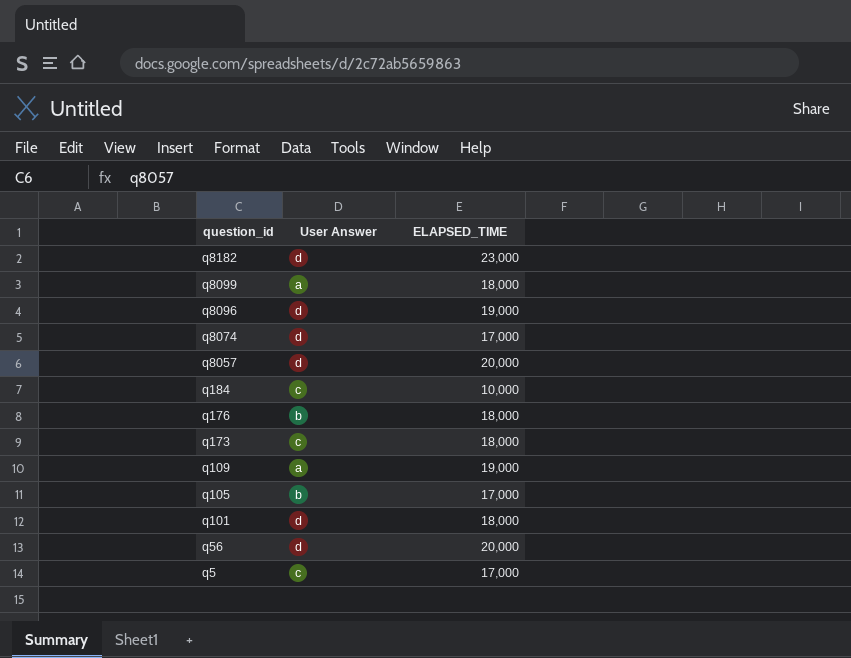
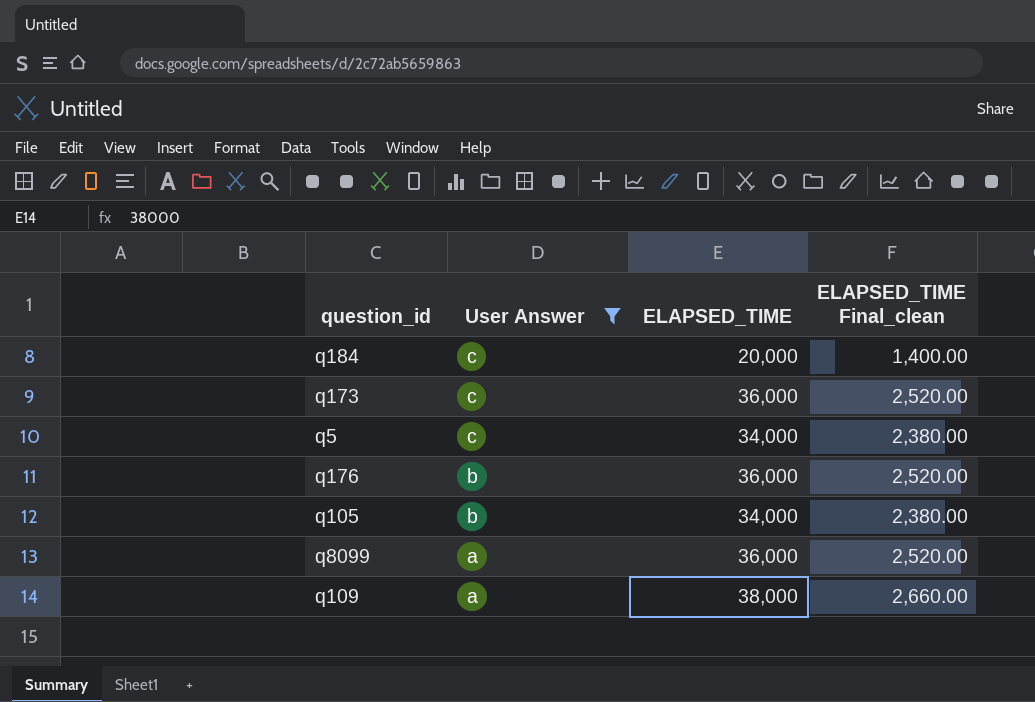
filter: none -> User Answer != d
row order: question_id descending -> User Answer descending
column ELAPSED_TIME Final_clean | formula: none -> [ELAPSED_TIME] * 0.07
q184 | ELAPSED_TIME: 10,000 -> 20,000
q173 | ELAPSED_TIME: 18,000 -> 36,000
q5 | ELAPSED_TIME: 17,000 -> 34,000
q176 | ELAPSED_TIME: 18,000 -> 36,000
q105 | ELAPSED_TIME: 17,000 -> 34,000
q8099 | ELAPSED_TIME: 18,000 -> 36,000
q109 | ELAPSED_TIME: 19,000 -> 38,000

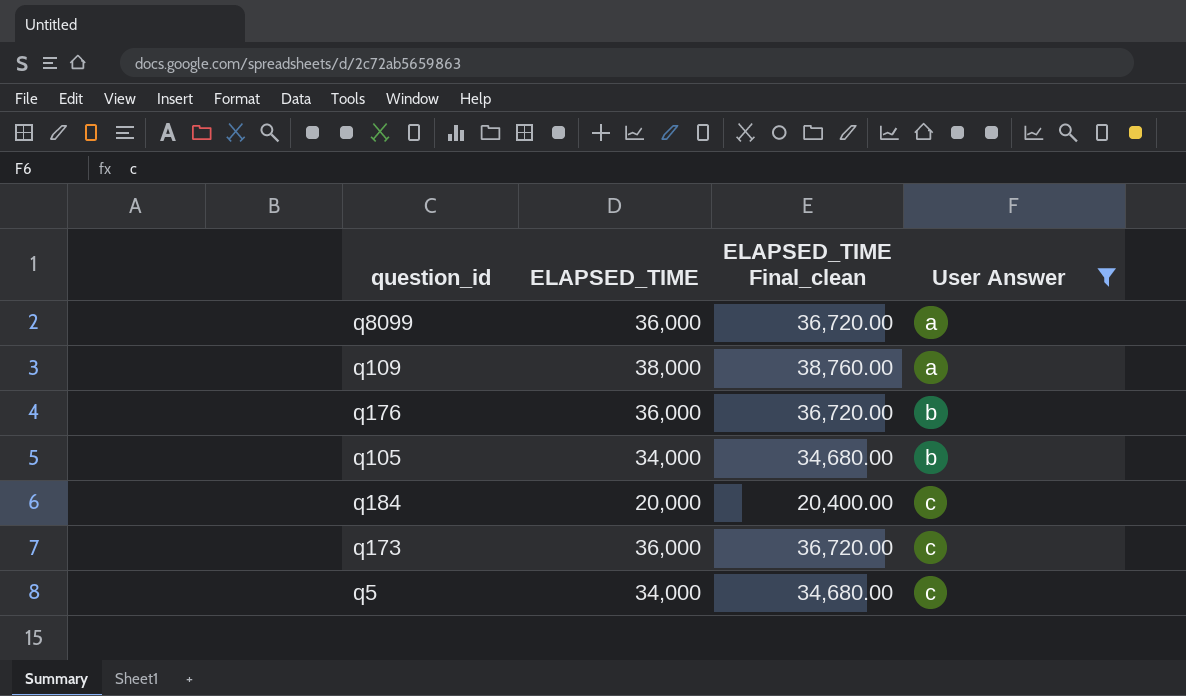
row order: User Answer descending -> User Answer ascending
column ELAPSED_TIME Final_clean | formula: [ELAPSED_TIME] * 0.07 -> [ELAPSED_TIME] * 1.02
column User Answer | position: 2 -> 4

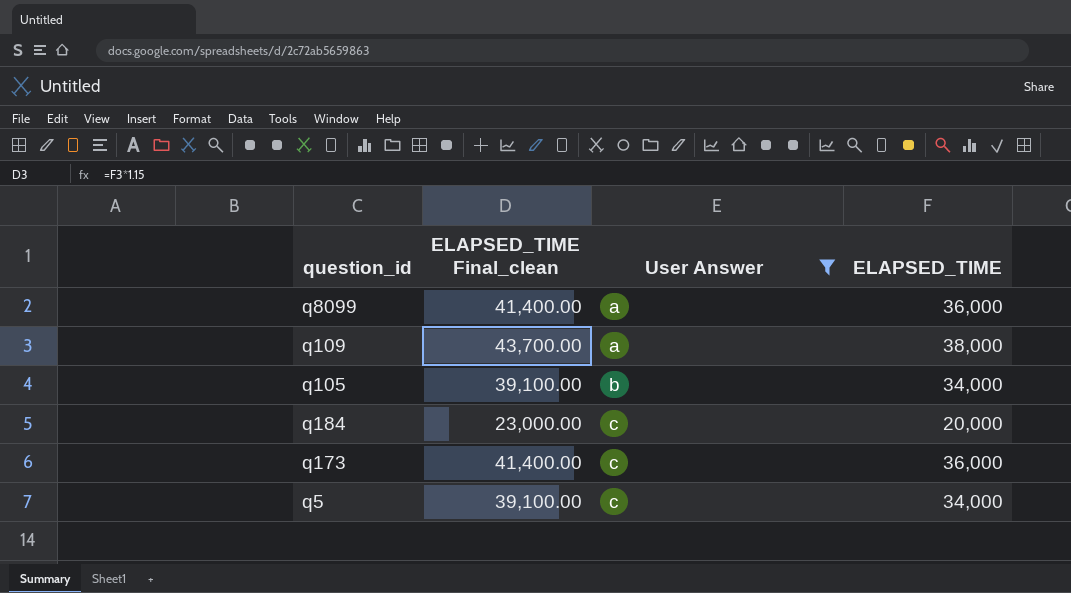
column ELAPSED_TIME Final_clean | formula: [ELAPSED_TIME] * 1.02 -> [ELAPSED_TIME] * 1.15
column ELAPSED_TIME | position: 2 -> 4
row q176: 36,000 | 36,720.00 | b -> none

